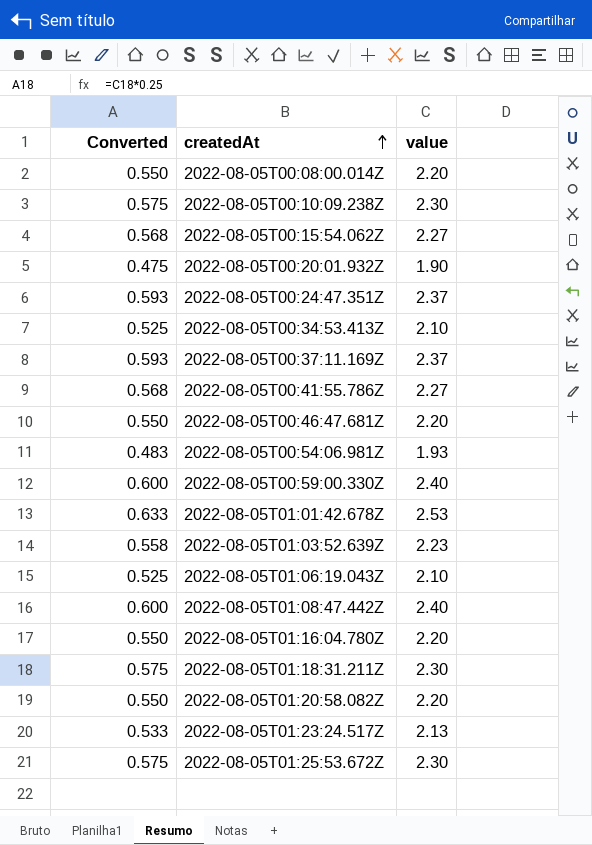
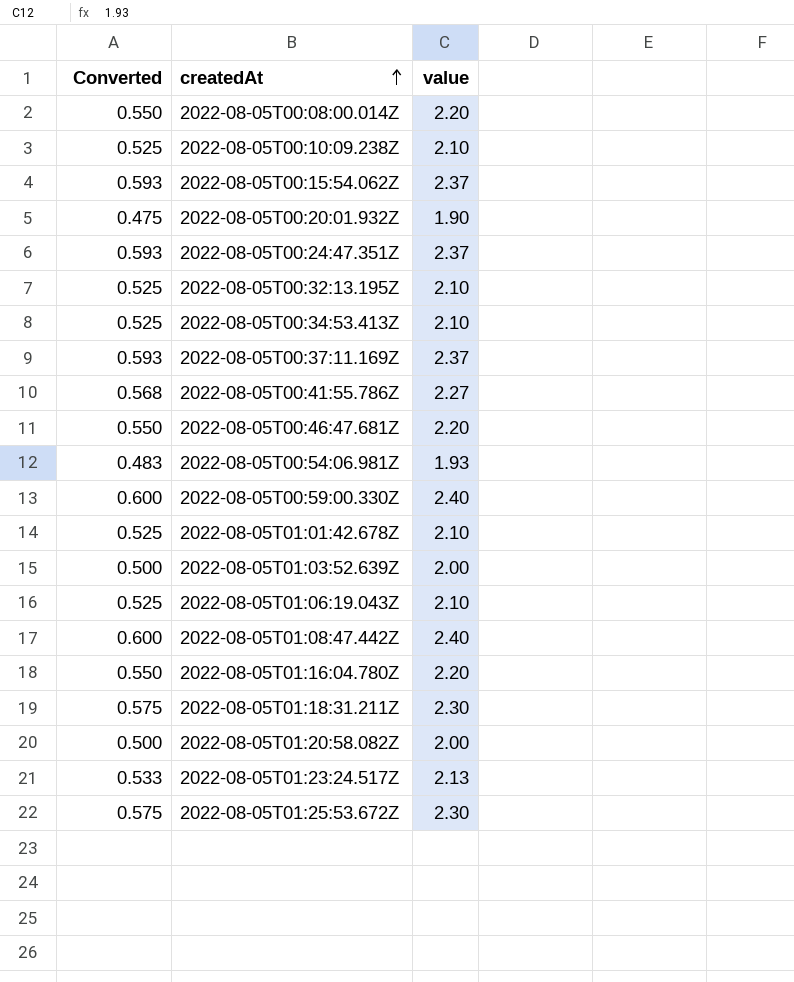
2022-08-05T00:10:09.238Z | Converted: 0.575 -> 0.525
2022-08-05T00:10:09.238Z | value: 2.30 -> 2.10
2022-08-05T00:15:54.062Z | Converted: 0.568 -> 0.593
2022-08-05T00:15:54.062Z | value: 2.27 -> 2.37
row 2022-08-05T00:32:13.195Z: none -> 0.525 | 2.10
2022-08-05T01:01:42.678Z | Converted: 0.633 -> 0.525
2022-08-05T01:01:42.678Z | value: 2.53 -> 2.10
2022-08-05T01:03:52.639Z | Converted: 0.558 -> 0.500
2022-08-05T01:03:52.639Z | value: 2.23 -> 2.00
2022-08-05T01:20:58.082Z | Converted: 0.550 -> 0.500
2022-08-05T01:20:58.082Z | value: 2.20 -> 2.00

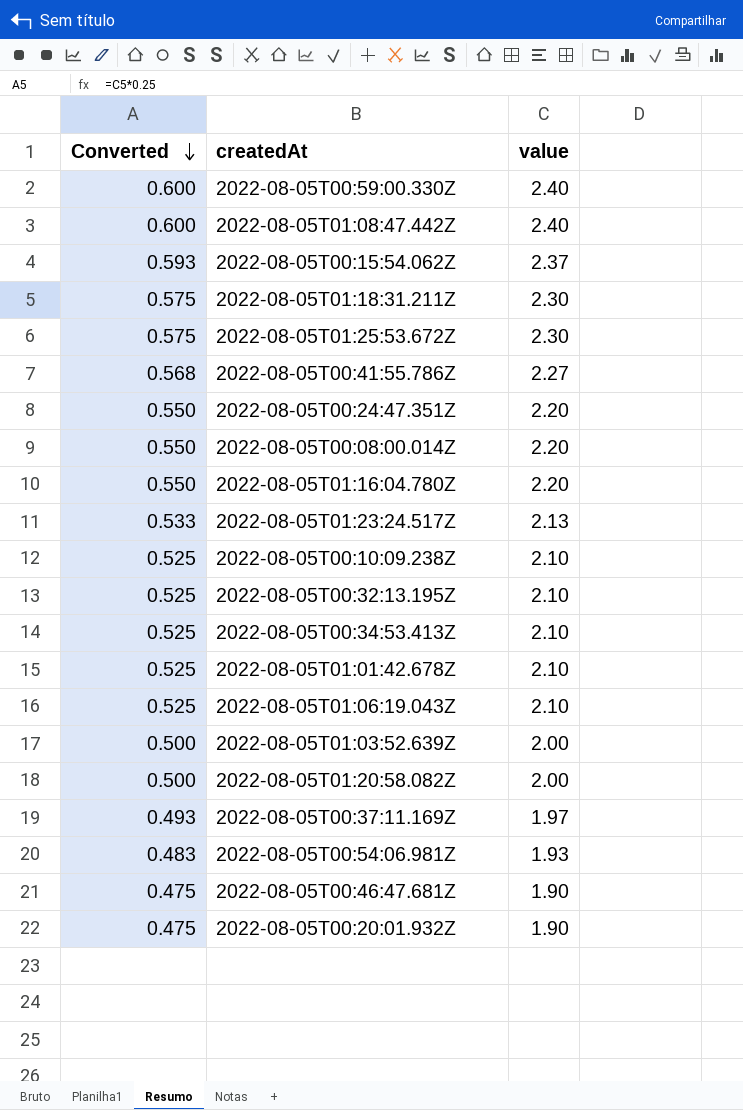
row order: createdAt ascending -> Converted descending
2022-08-05T00:24:47.351Z | Converted: 0.593 -> 0.550
2022-08-05T00:24:47.351Z | value: 2.37 -> 2.20
2022-08-05T00:37:11.169Z | Converted: 0.593 -> 0.493
2022-08-05T00:37:11.169Z | value: 2.37 -> 1.97
2022-08-05T00:46:47.681Z | Converted: 0.550 -> 0.475
2022-08-05T00:46:47.681Z | value: 2.20 -> 1.90

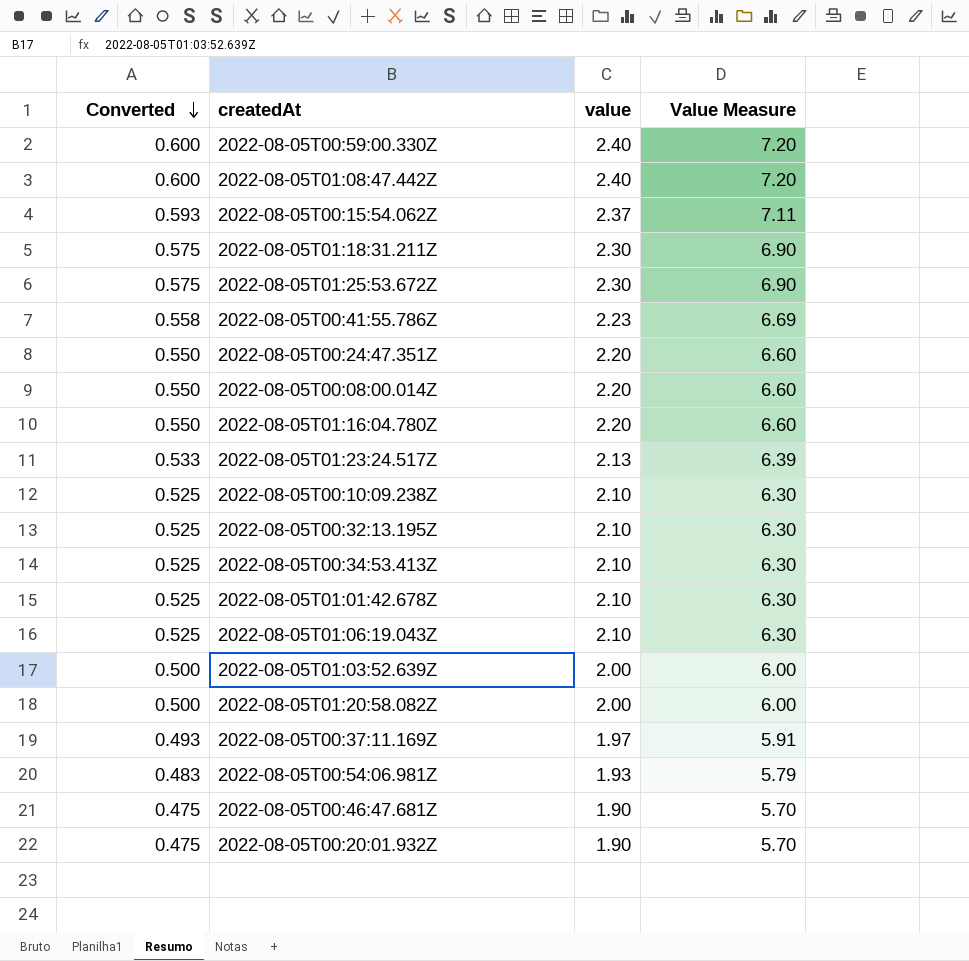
column Value Measure | formula: none -> [value] * 3
2022-08-05T00:41:55.786Z | Converted: 0.568 -> 0.558
2022-08-05T00:41:55.786Z | value: 2.27 -> 2.23

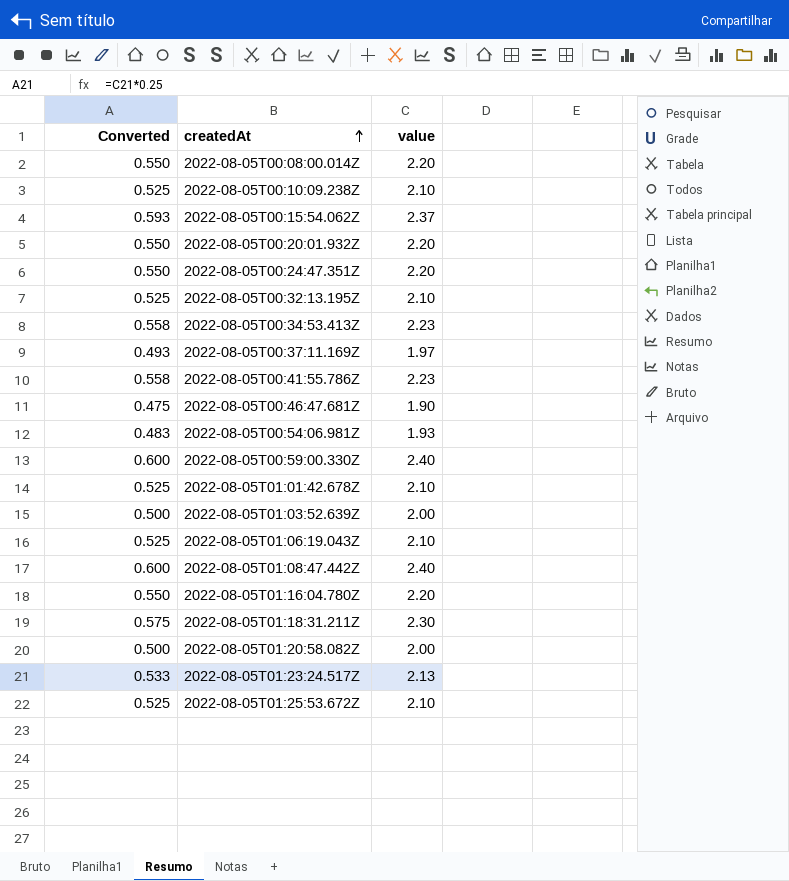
row order: Converted descending -> createdAt ascending
column Value Measure | formula: [value] * 3 -> none
2022-08-05T00:20:01.932Z | Converted: 0.475 -> 0.550
2022-08-05T00:20:01.932Z | value: 1.90 -> 2.20
2022-08-05T00:34:53.413Z | Converted: 0.525 -> 0.558
2022-08-05T00:34:53.413Z | value: 2.10 -> 2.23
2022-08-05T01:25:53.672Z | Converted: 0.575 -> 0.525
2022-08-05T01:25:53.672Z | value: 2.30 -> 2.10

